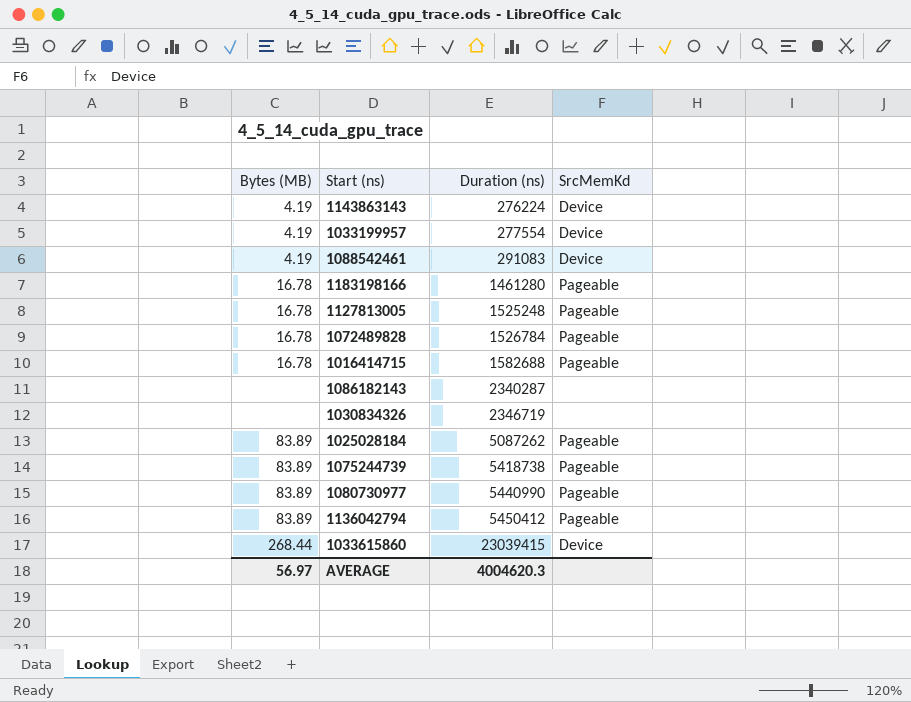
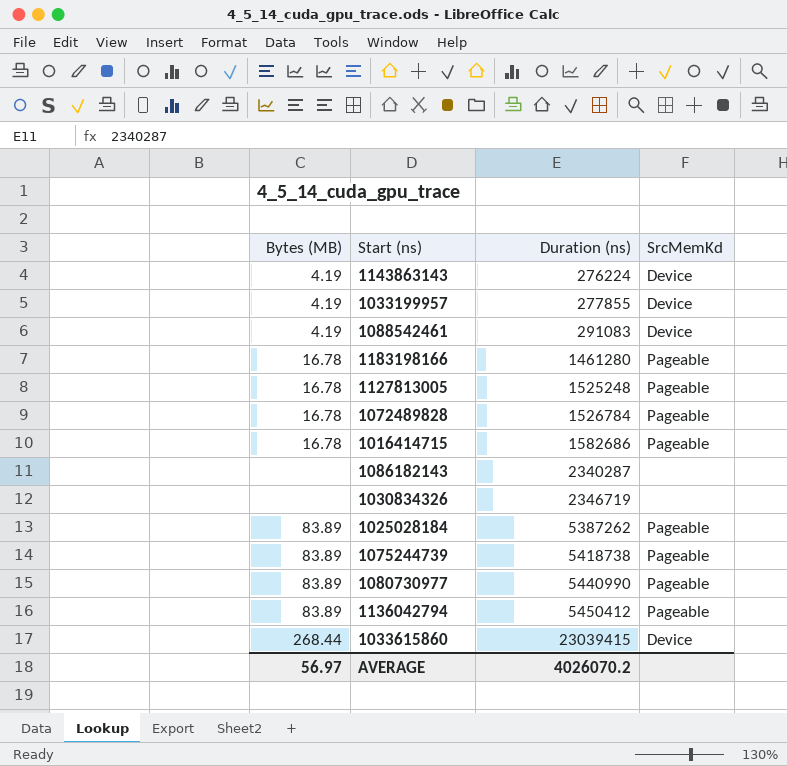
1033199957 | Duration (ns): 277554 -> 277855
1016414715 | Duration (ns): 1582688 -> 1582686
1025028184 | Duration (ns): 5087262 -> 5387262
AVERAGE | Duration (ns): 4004620.3 -> 4026070.2

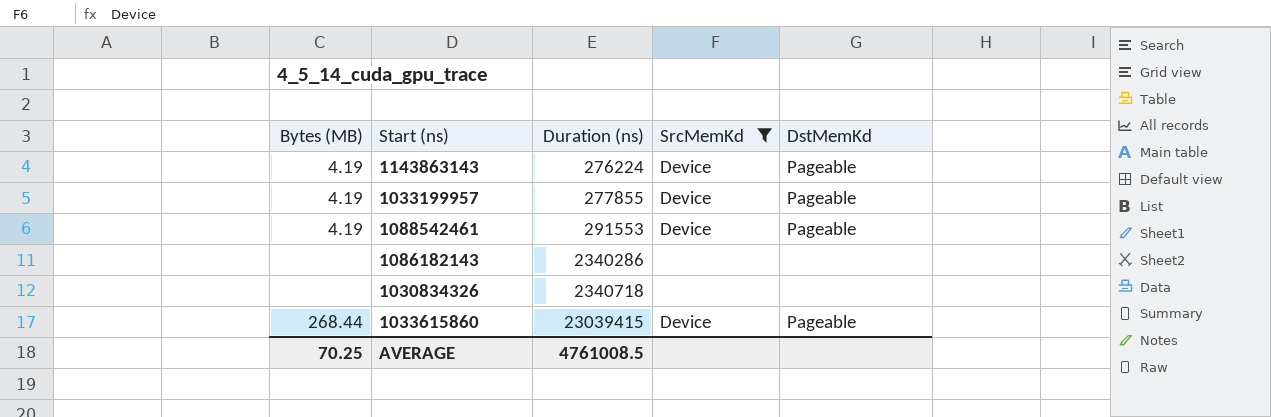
filter: none -> SrcMemKd != Pageable
column DstMemKd | position: none -> 5
1088542461 | Duration (ns): 291083 -> 291553
1086182143 | Duration (ns): 2340287 -> 2340286
1030834326 | Duration (ns): 2346719 -> 2340718
AVERAGE | Bytes (MB): 56.97 -> 70.25
AVERAGE | Duration (ns): 4026070.2 -> 4761008.5

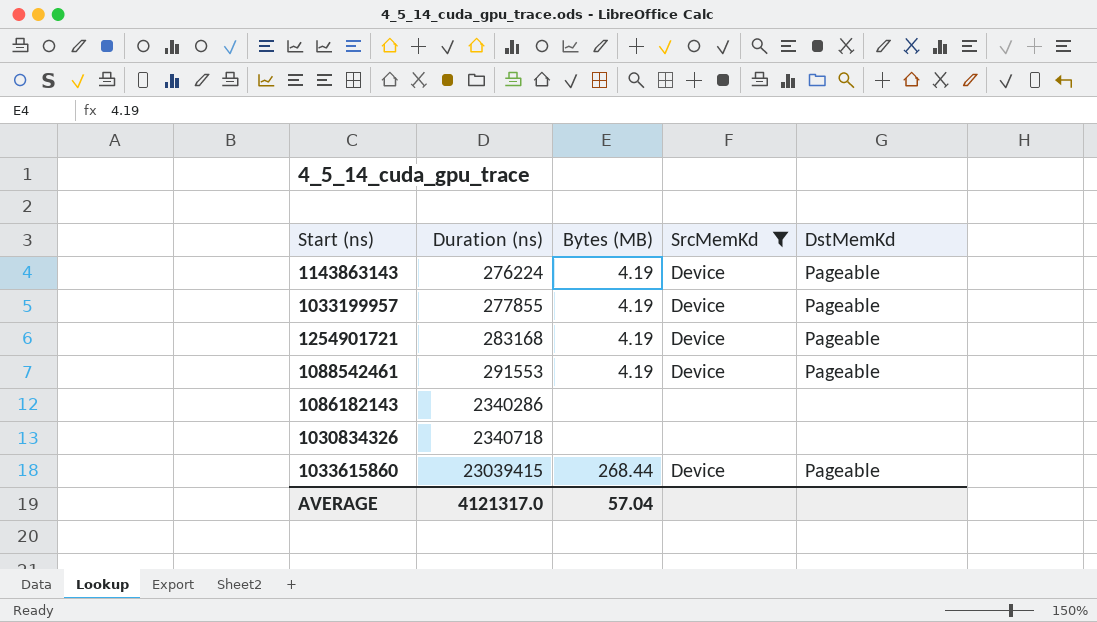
column Bytes (MB) | position: 1 -> 3
row 1254901721: none -> 283168 | 4.19 | Device | Pageable
AVERAGE | Duration (ns): 4761008.5 -> 4121317.0
AVERAGE | Bytes (MB): 70.25 -> 57.04

